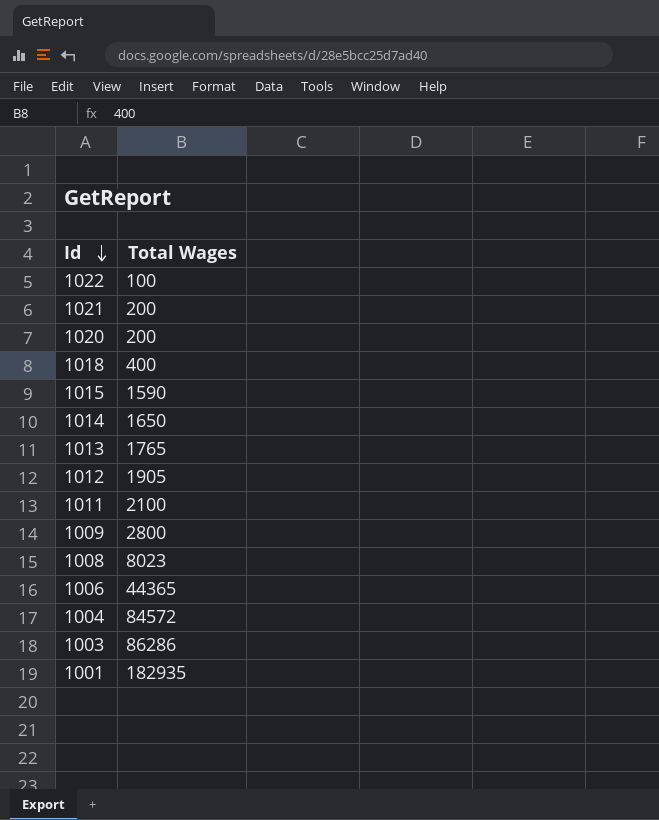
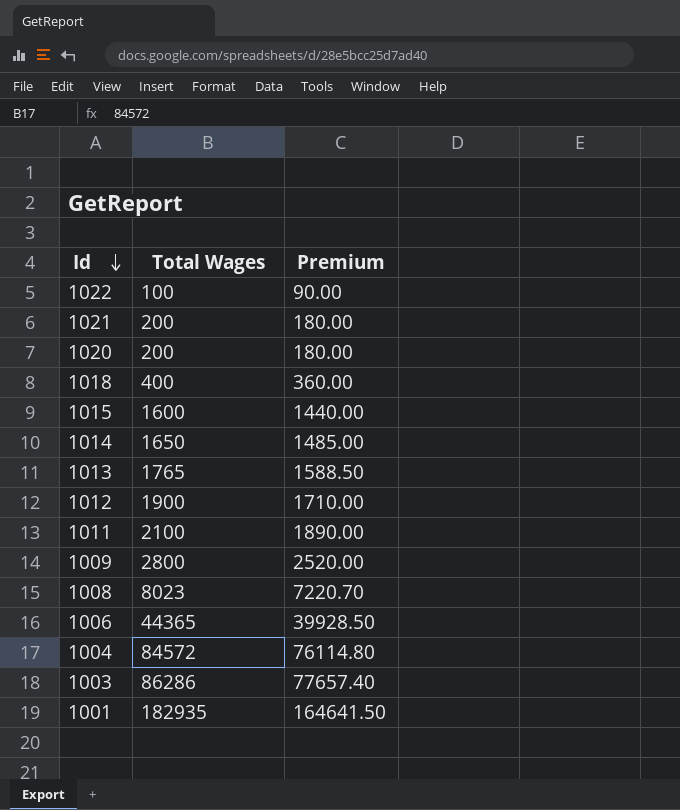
column Premium | formula: none -> [Total Wages] * 0.9
1015 | Total Wages: 1590 -> 1600
1012 | Total Wages: 1905 -> 1900

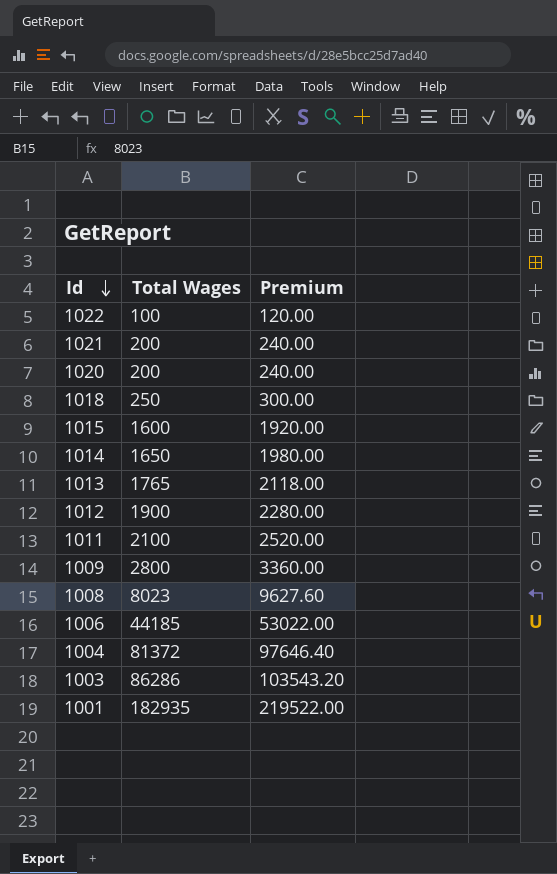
column Premium | formula: [Total Wages] * 0.9 -> [Total Wages] * 1.2
1018 | Total Wages: 400 -> 250
1006 | Total Wages: 44365 -> 44185
1004 | Total Wages: 84572 -> 81372

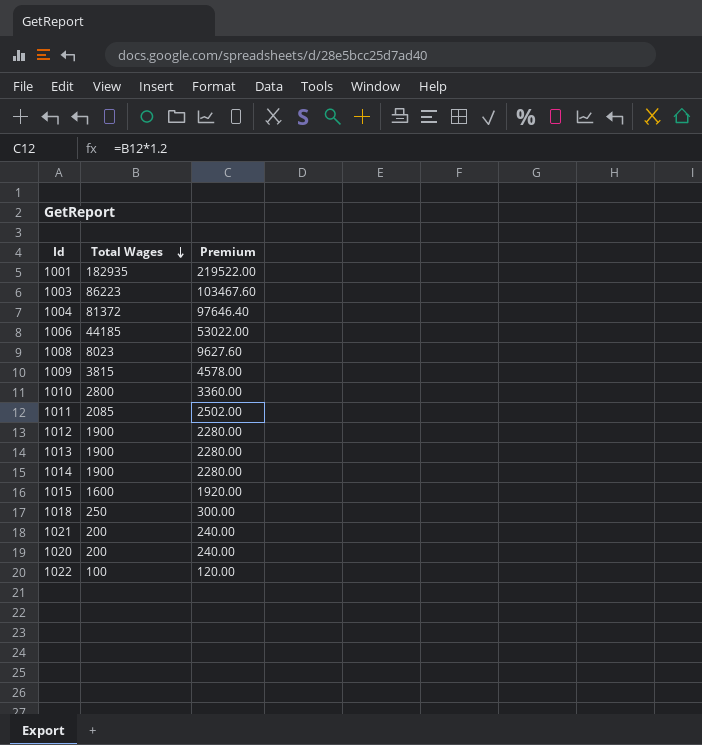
row order: Id descending -> Total Wages descending
1003 | Total Wages: 86286 -> 86223
1003 | Premium: 103543.20 -> 103467.60
1009 | Total Wages: 2800 -> 3815
1009 | Premium: 3360.00 -> 4578.00
row 1010: none -> 2800 | 3360.00
1011 | Total Wages: 2100 -> 2085
1011 | Premium: 2520.00 -> 2502.00
1013 | Total Wages: 1765 -> 1900
1013 | Premium: 2118.00 -> 2280.00
1014 | Total Wages: 1650 -> 1900
1014 | Premium: 1980.00 -> 2280.00

